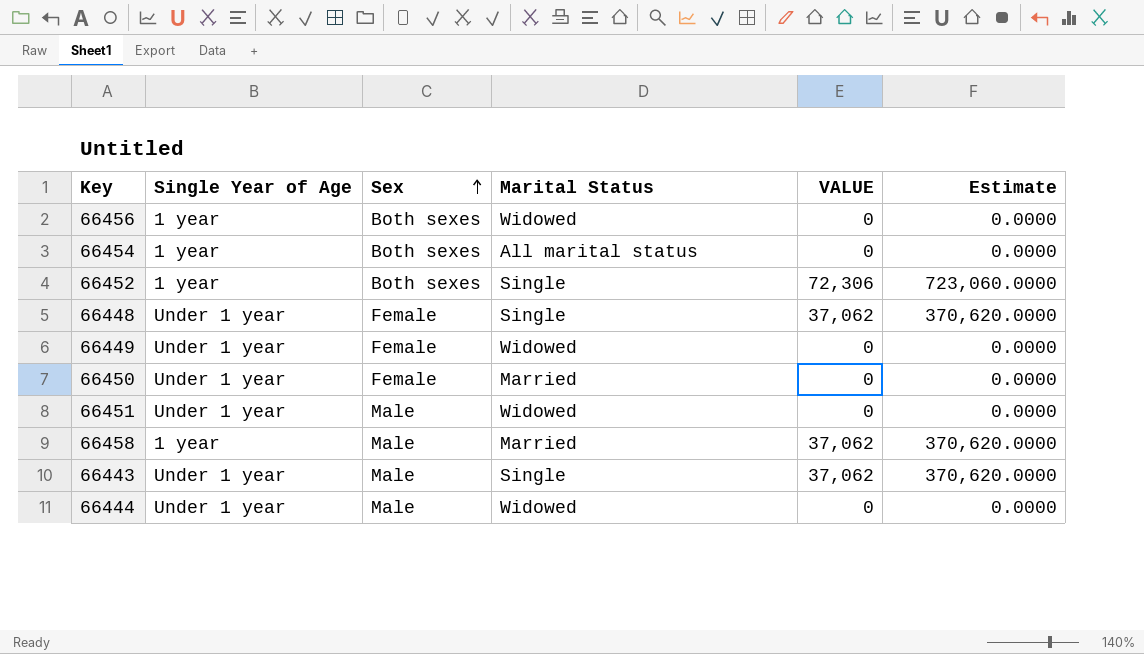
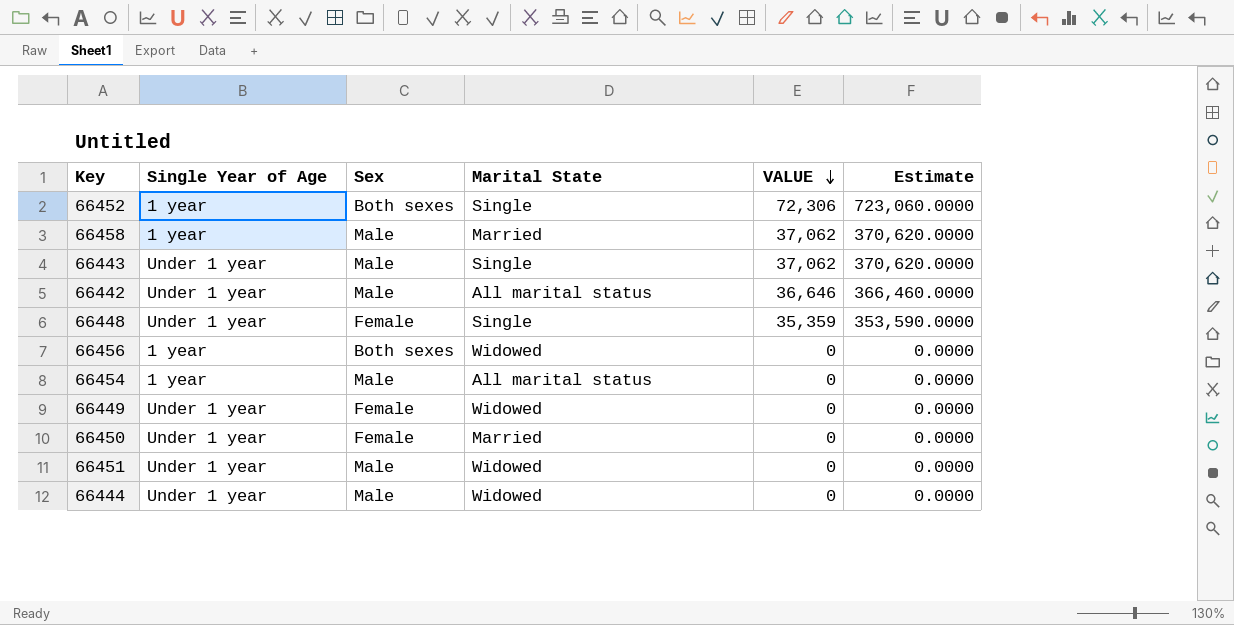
row order: Sex ascending -> VALUE descending
column name: Marital Status -> Marital State
row 66442: none -> Under 1 year | Male | All marital status | 36,646 | 366,460.0000
66448 | VALUE: 37,062 -> 35,359
66448 | Estimate: 370,620.0000 -> 353,590.0000
66454 | Sex: Both sexes -> Male

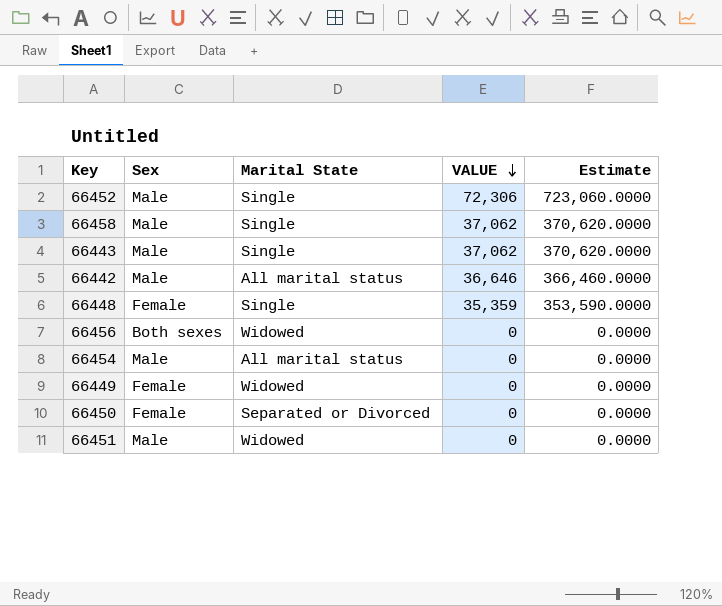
column Single Year of Age | position: 2 -> none
row 66444: Under 1 year | Male | Widowed | 0 | 0.0000 -> none
66452 | Sex: Both sexes -> Male
66458 | Marital State: Married -> Single
66450 | Marital State: Married -> Separated or Divorced

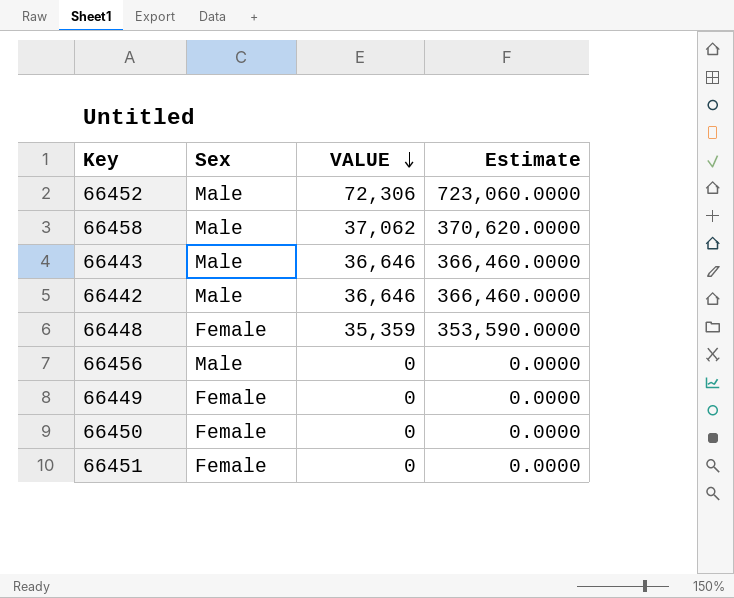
column Marital State | position: 3 -> none
row 66454: Male | All marital status | 0 | 0.0000 -> none
66443 | VALUE: 37,062 -> 36,646
66443 | Estimate: 370,620.0000 -> 366,460.0000
66456 | Sex: Both sexes -> Male
66451 | Sex: Male -> Female

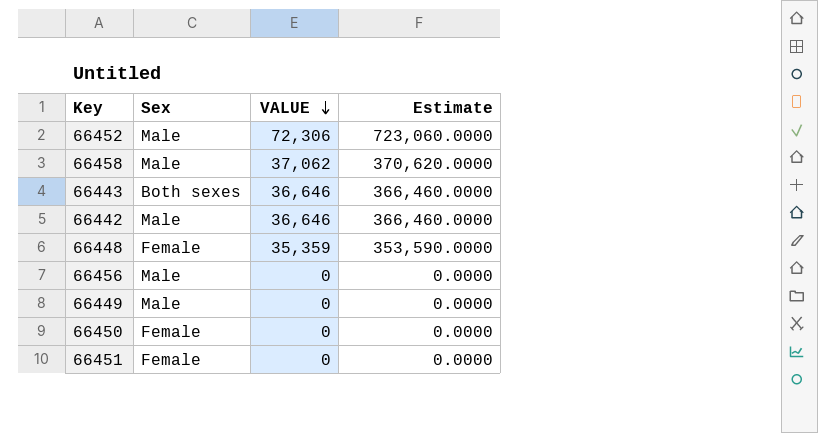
66443 | Sex: Male -> Both sexes
66449 | Sex: Female -> Male

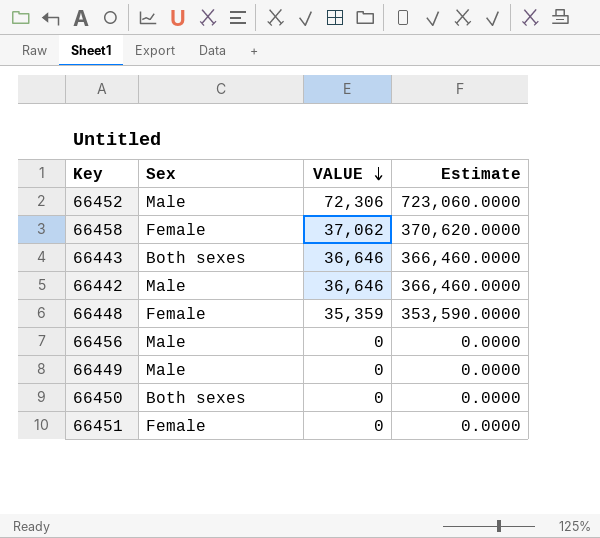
66458 | Sex: Male -> Female
66450 | Sex: Female -> Both sexes

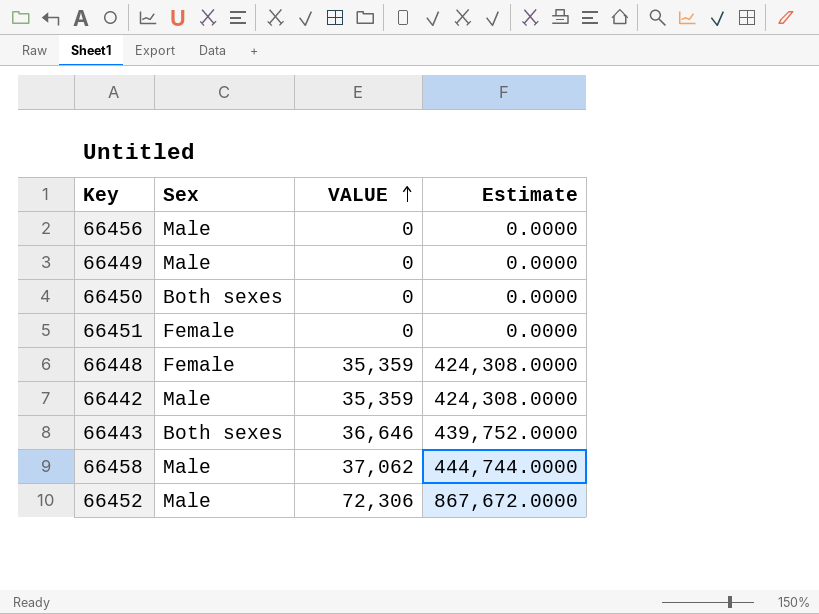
row order: VALUE descending -> VALUE ascending
column Estimate | formula: [VALUE] * 10 -> [VALUE] * 12
66442 | VALUE: 36,646 -> 35,359
66458 | Sex: Female -> Male

